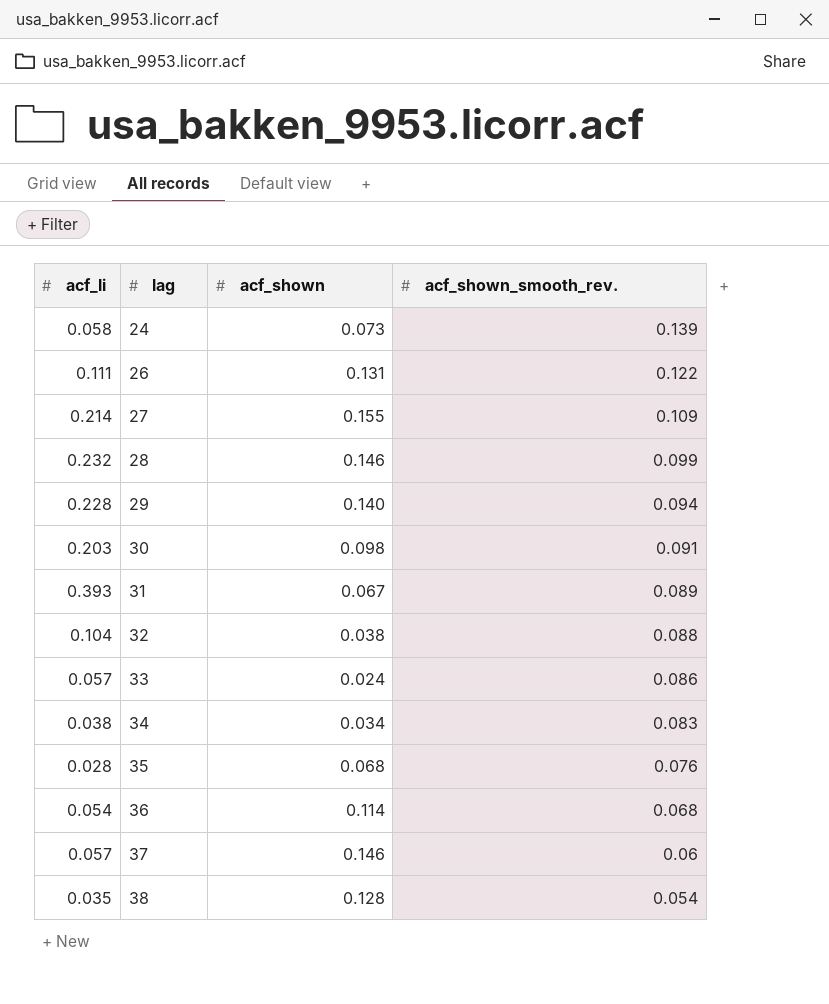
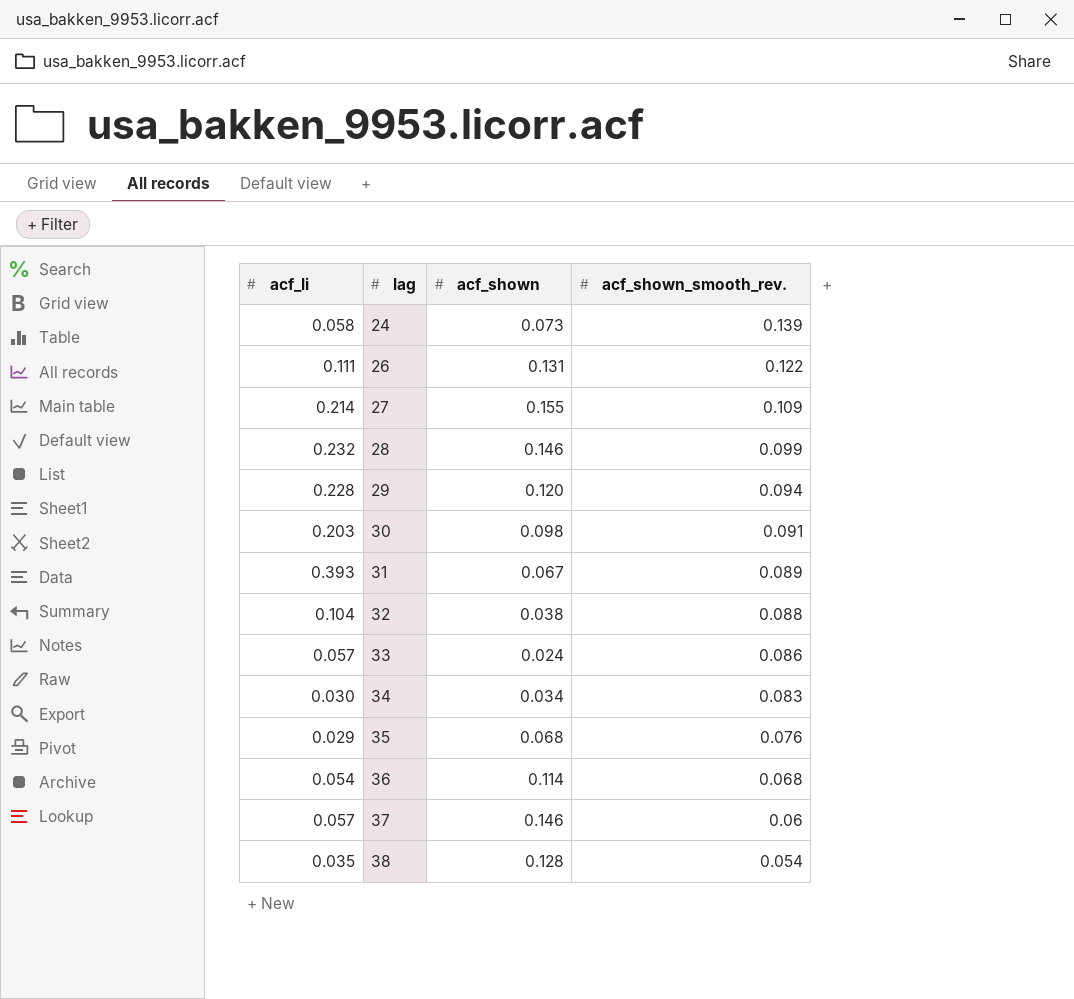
29 | acf_shown: 0.140 -> 0.120
34 | acf_li: 0.038 -> 0.030
35 | acf_li: 0.028 -> 0.029

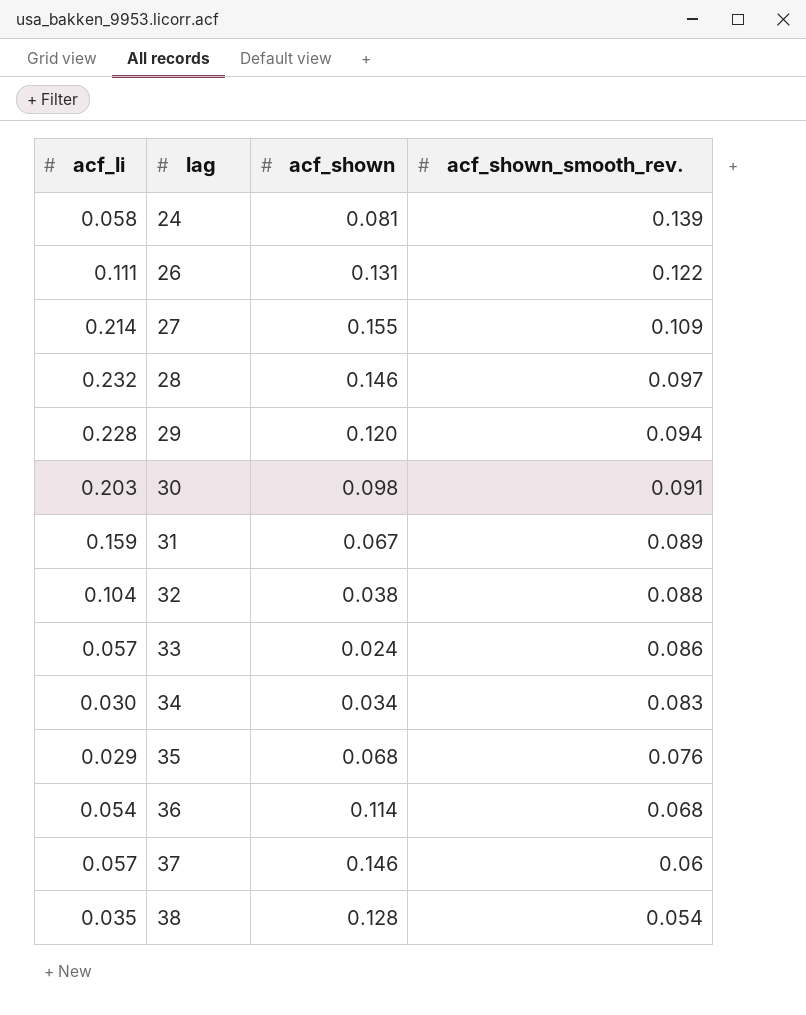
24 | acf_shown: 0.073 -> 0.081
28 | acf_shown_smooth_rev.: 0.099 -> 0.097
31 | acf_li: 0.393 -> 0.159

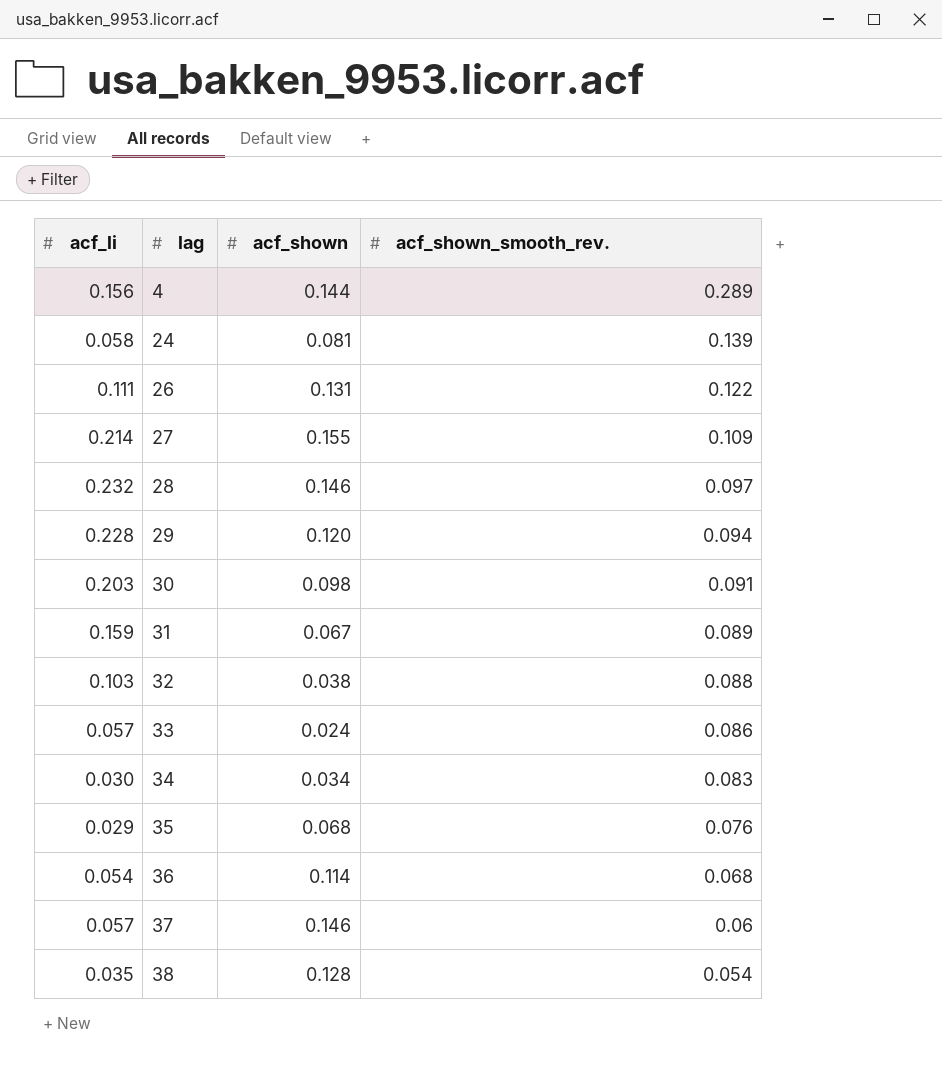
row 4: none -> 0.156 | 0.144 | 0.289
32 | acf_li: 0.104 -> 0.103

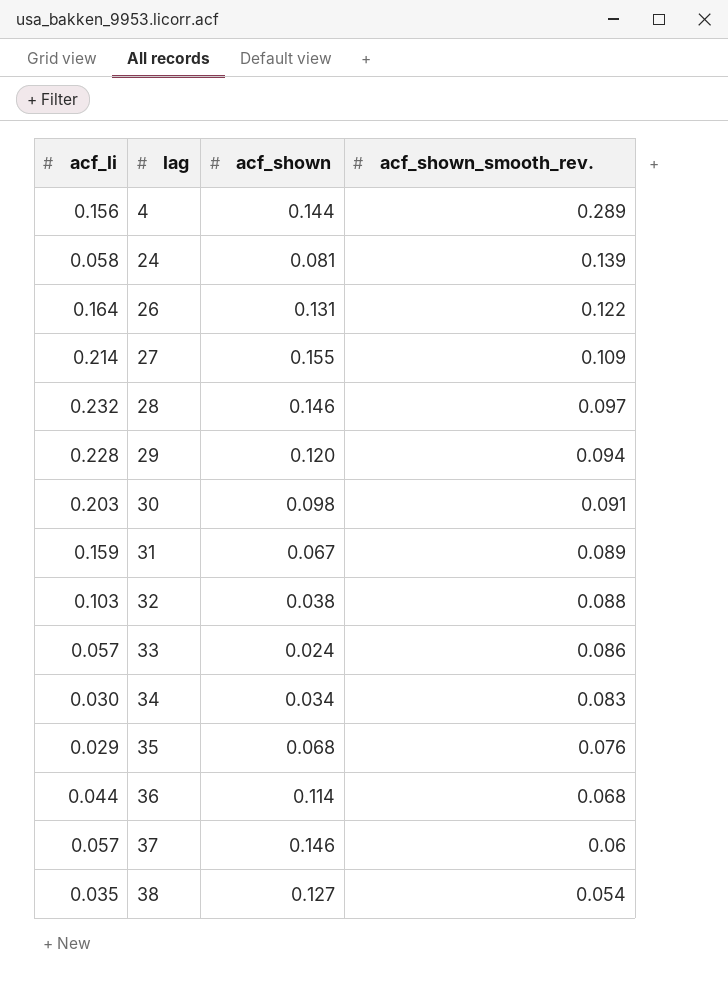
26 | acf_li: 0.111 -> 0.164
36 | acf_li: 0.054 -> 0.044
38 | acf_shown: 0.128 -> 0.127

